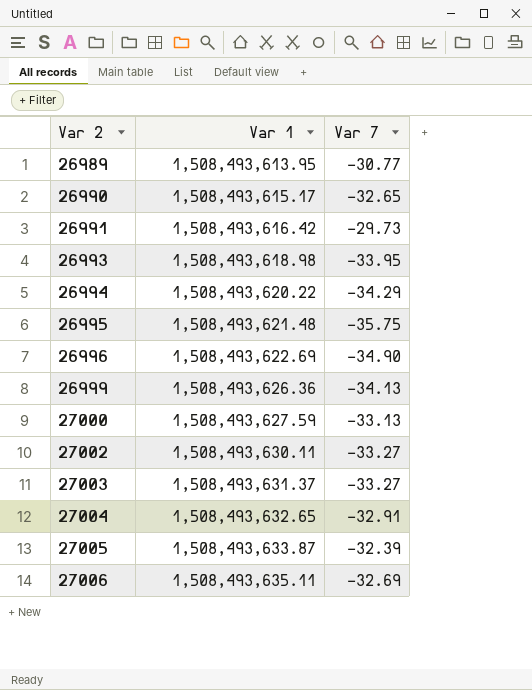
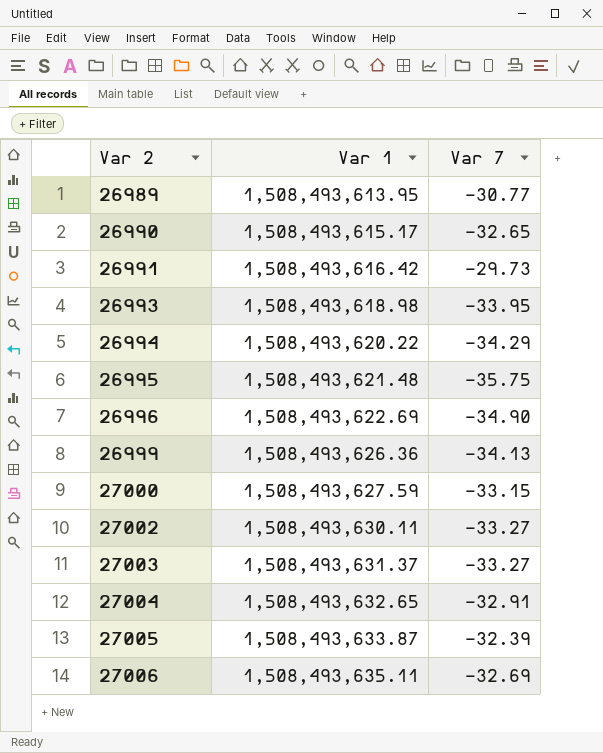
27000 | Var 7: -33.13 -> -33.15

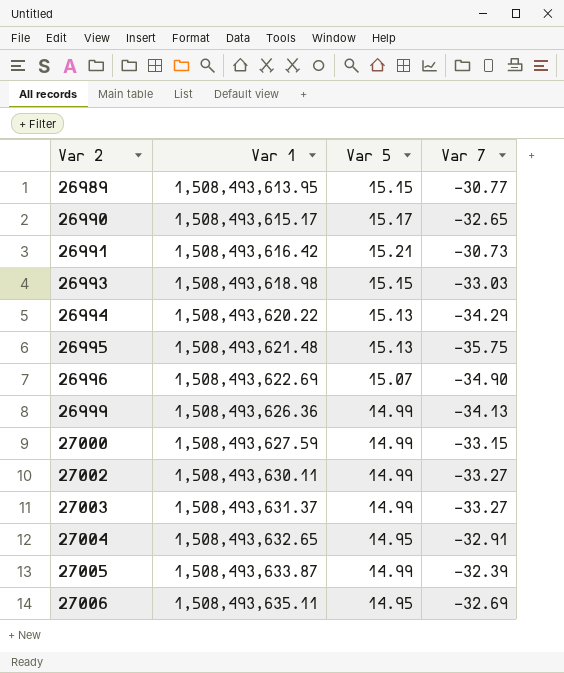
column Var 5 | position: none -> 3
26991 | Var 7: -29.73 -> -30.73
26993 | Var 7: -33.95 -> -33.03

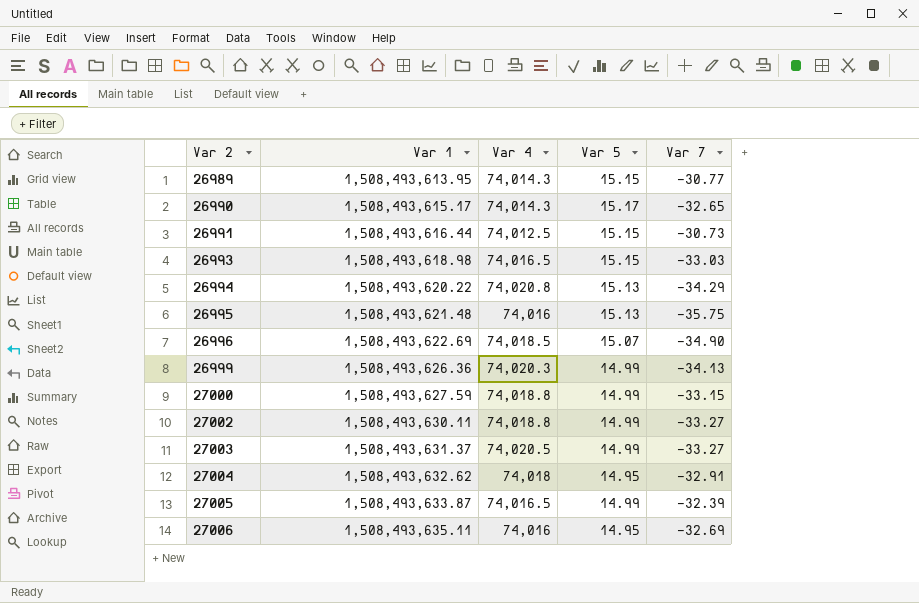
column Var 4 | position: none -> 3
26991 | Var 1: 1,508,493,616.42 -> 1,508,493,616.44
26991 | Var 5: 15.21 -> 15.15
27004 | Var 1: 1,508,493,632.65 -> 1,508,493,632.62

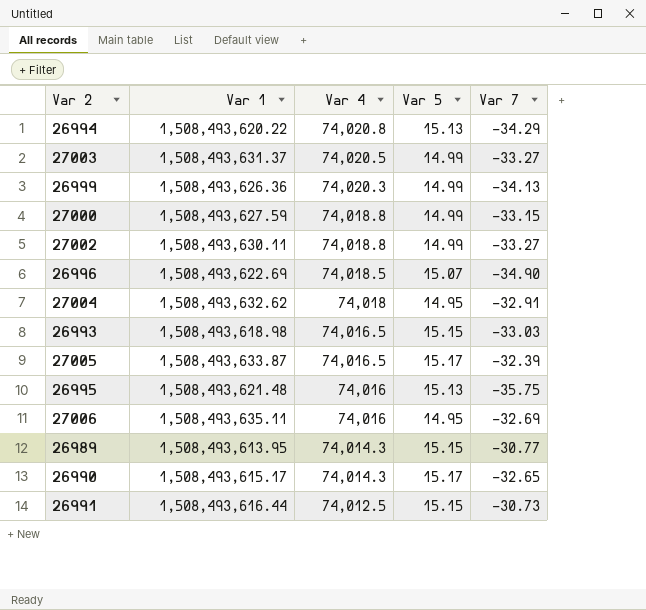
row order: Var 2 ascending -> Var 4 descending
27005 | Var 5: 14.99 -> 15.17

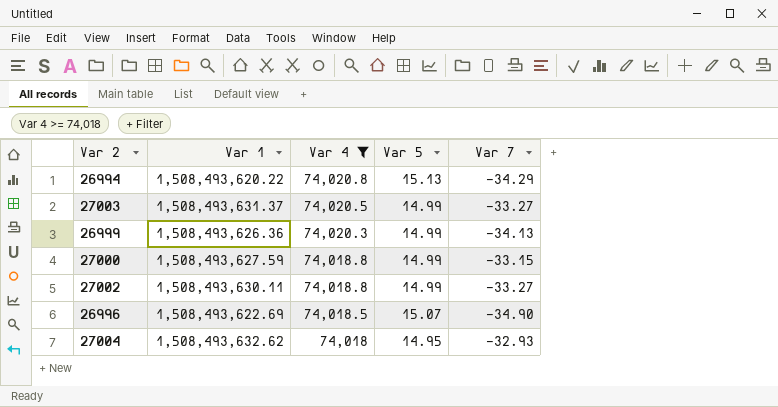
filter: none -> Var 4 >= 74,018
27004 | Var 7: -32.91 -> -32.93

